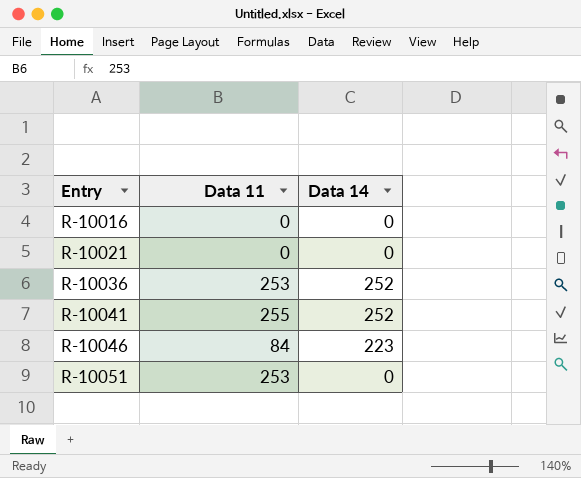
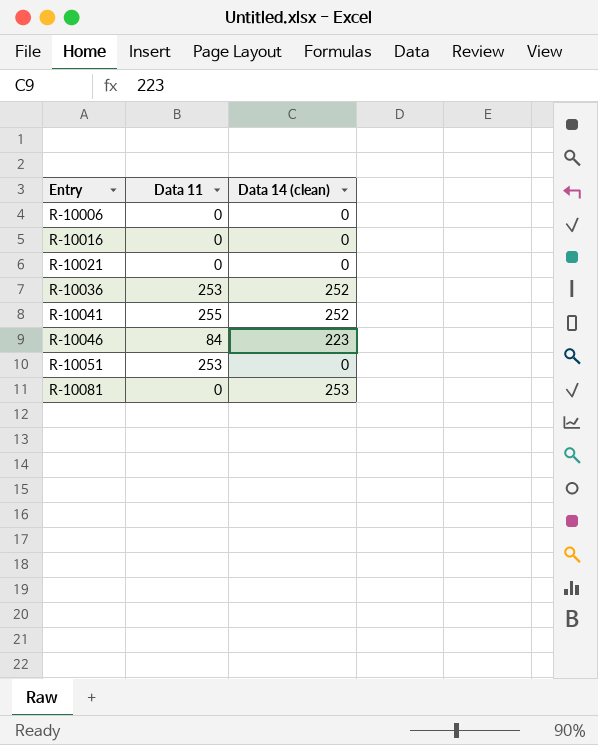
column name: Data 14 -> Data 14 (clean)
row R-10006: none -> 0 | 0
row R-10081: none -> 0 | 253

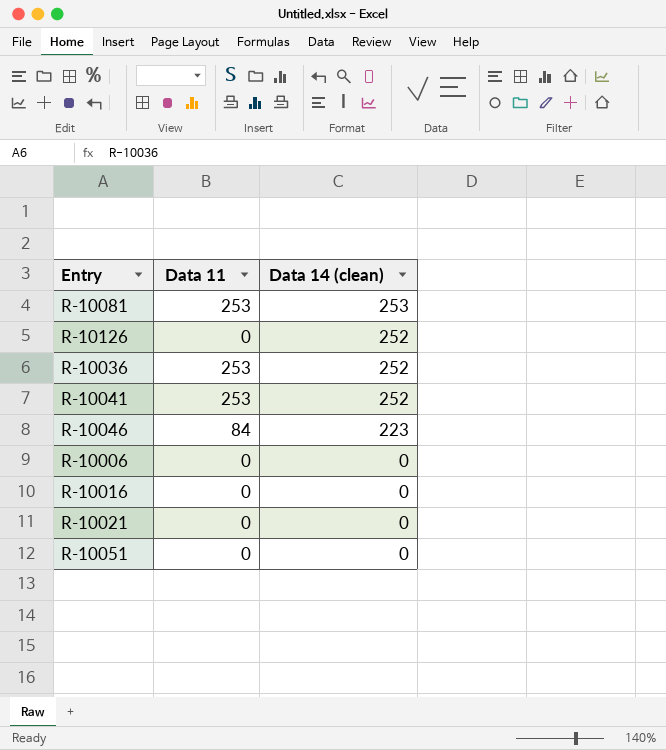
row order: Entry ascending -> Data 14 (clean) descending
R-10081 | Data 11: 0 -> 253
row R-10126: none -> 0 | 252
R-10041 | Data 11: 255 -> 253
R-10051 | Data 11: 253 -> 0

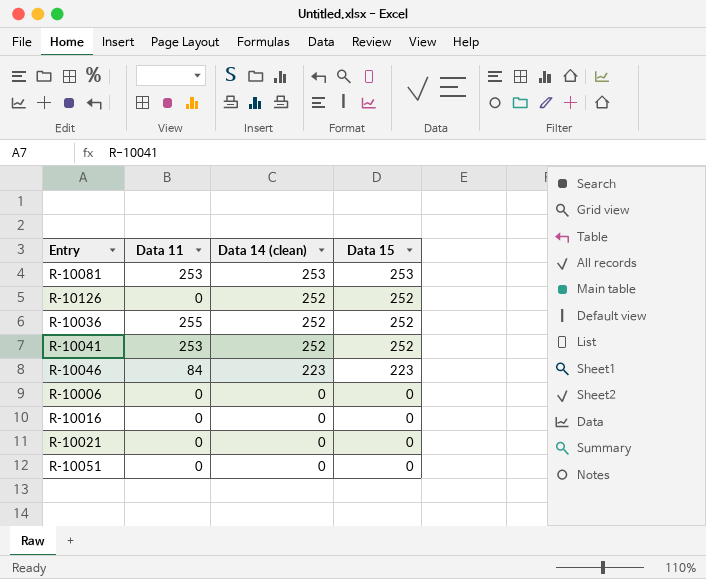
column Data 15 | position: none -> 4
R-10036 | Data 11: 253 -> 255

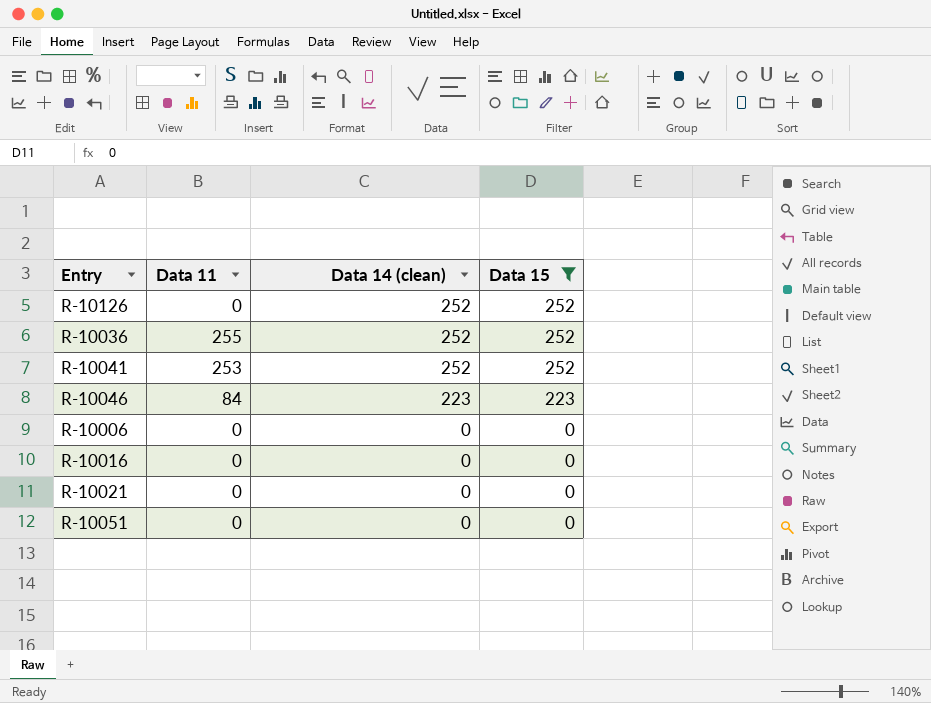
filter: none -> Data 15 != 253

